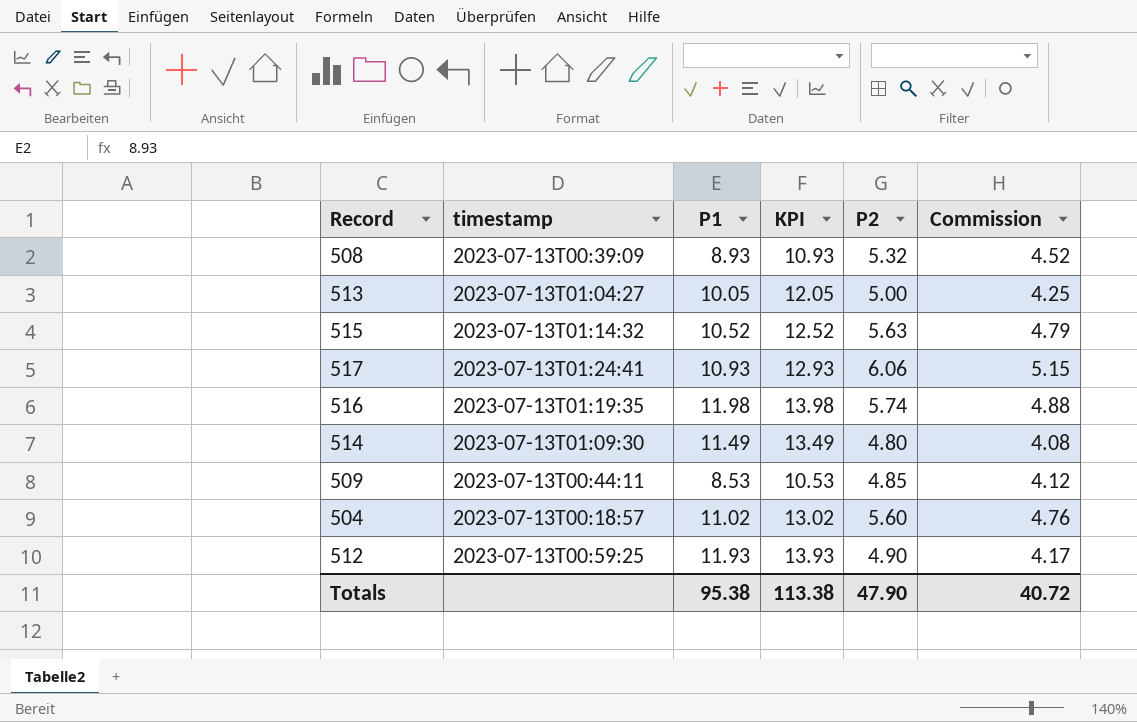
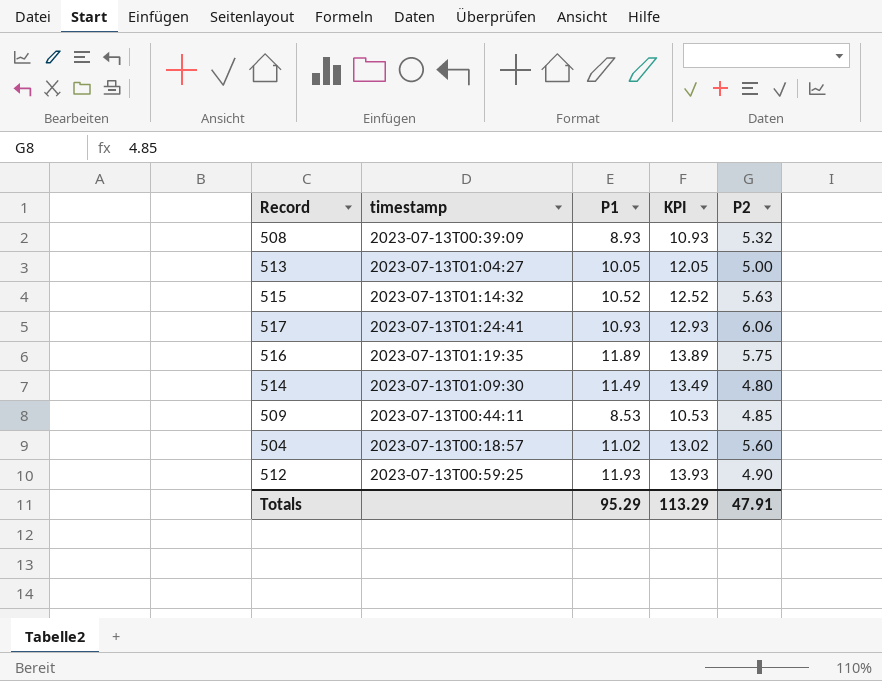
column Commission | formula: [P2] * 0.85 -> none
516 | P1: 11.98 -> 11.89
516 | KPI: 13.98 -> 13.89
516 | P2: 5.74 -> 5.75
Totals | P1: 95.38 -> 95.29
Totals | KPI: 113.38 -> 113.29
Totals | P2: 47.90 -> 47.91

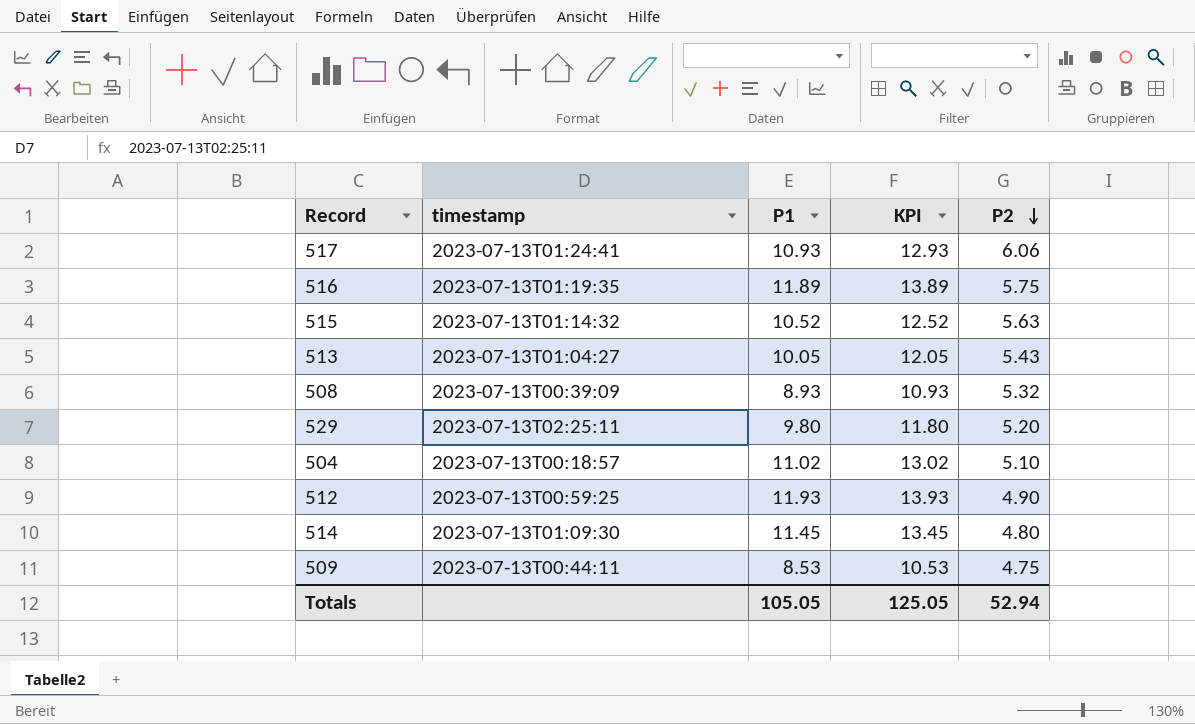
row order: none -> P2 descending
513 | P2: 5.00 -> 5.43
row 529: none -> 2023-07-13T02:25:11 | 9.80 | 11.80 | 5.20
504 | P2: 5.60 -> 5.10
514 | P1: 11.49 -> 11.45
514 | KPI: 13.49 -> 13.45
509 | P2: 4.85 -> 4.75
Totals | P1: 95.29 -> 105.05
Totals | KPI: 113.29 -> 125.05
Totals | P2: 47.91 -> 52.94

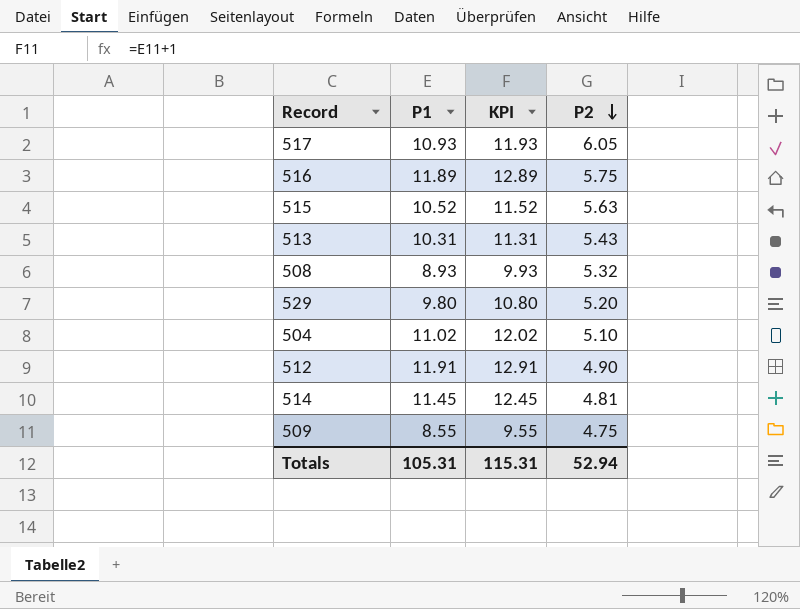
column timestamp | position: 2 -> none
column KPI | formula: [P1] + 2 -> [P1] + 1
517 | P2: 6.06 -> 6.05
513 | P1: 10.05 -> 10.31
512 | P1: 11.93 -> 11.91
514 | P2: 4.80 -> 4.81
509 | P1: 8.53 -> 8.55
Totals | P1: 105.05 -> 105.31
Totals | KPI: 125.05 -> 115.31

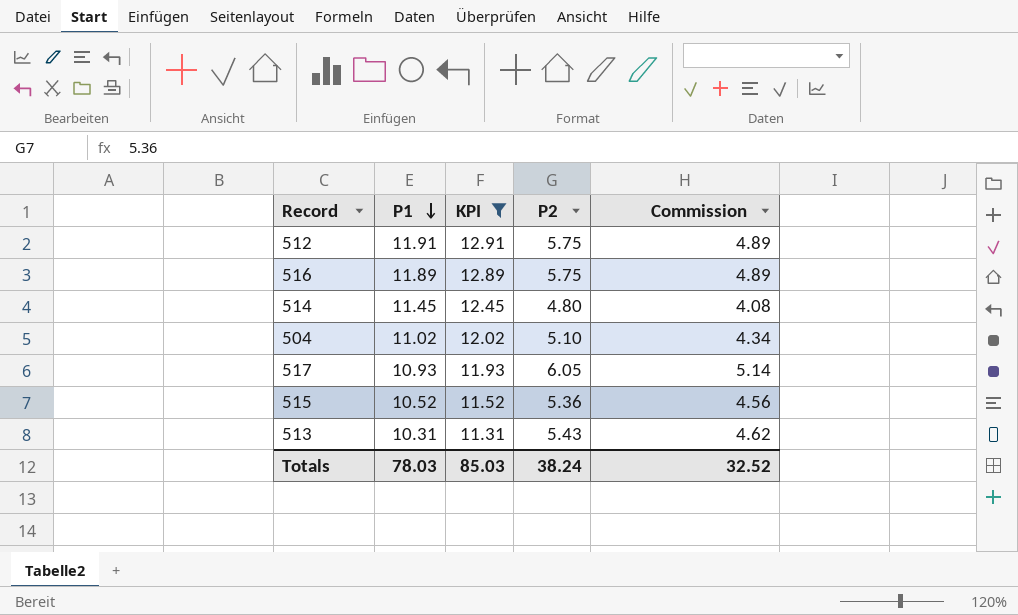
filter: none -> KPI >= 11.31
row order: P2 descending -> P1 descending
column Commission | formula: none -> [P2] * 0.85
512 | P2: 4.90 -> 5.75
514 | P2: 4.81 -> 4.80
515 | P2: 5.63 -> 5.36
Totals | P1: 105.31 -> 78.03
Totals | KPI: 115.31 -> 85.03
Totals | P2: 52.94 -> 38.24

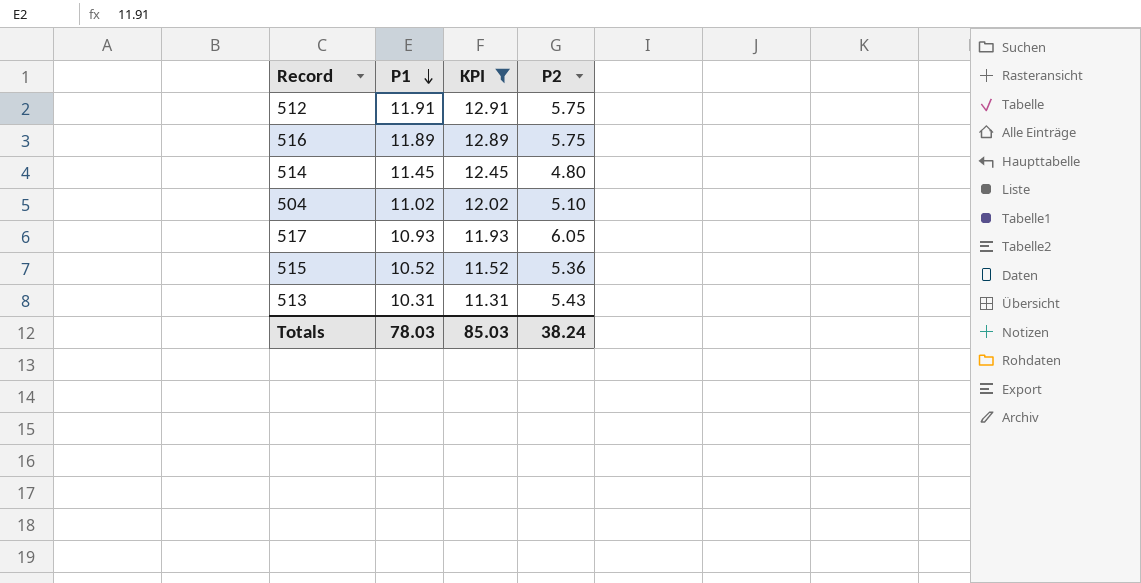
column Commission | formula: [P2] * 0.85 -> none

